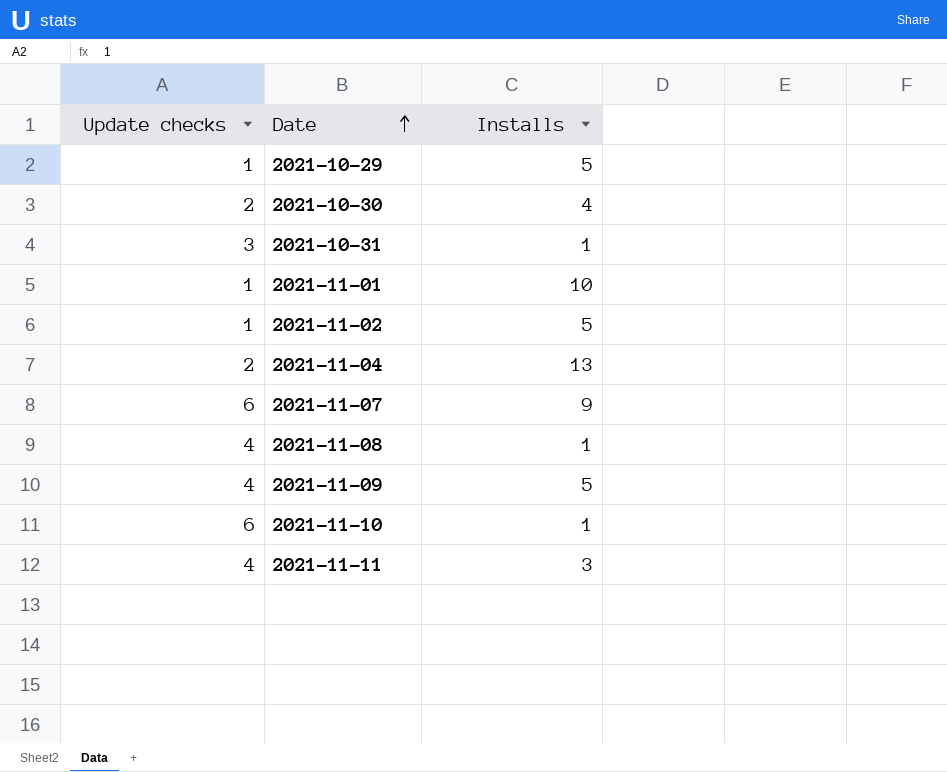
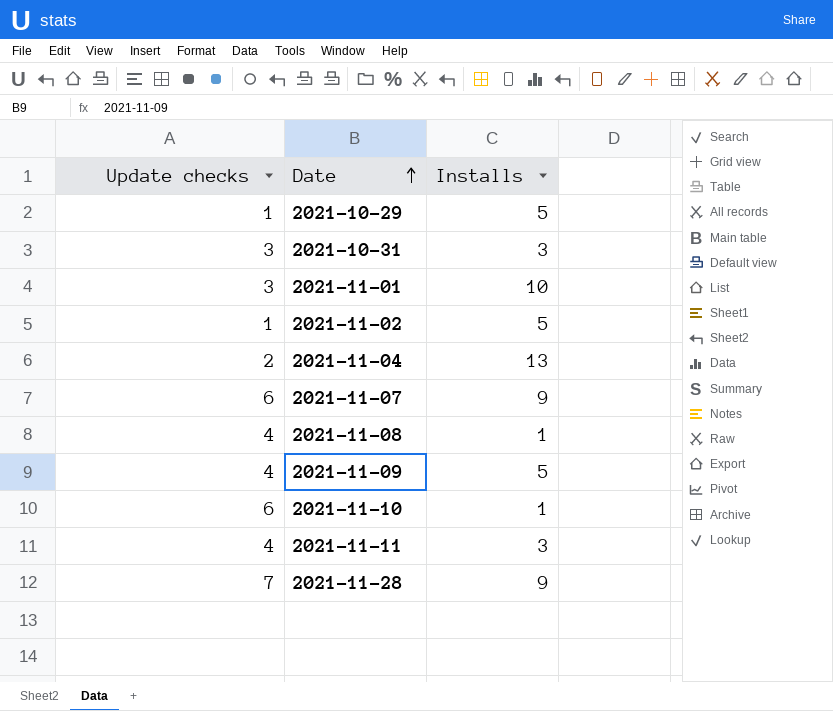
row 2021-10-30: 2 | 4 -> none
2021-10-31 | Installs: 1 -> 3
2021-11-01 | Update checks: 1 -> 3
row 2021-11-28: none -> 7 | 9

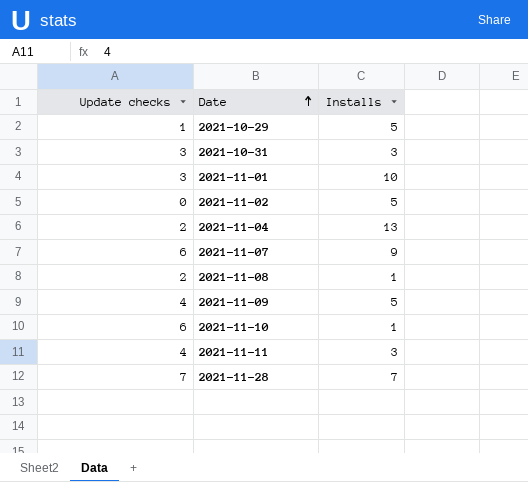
2021-11-02 | Update checks: 1 -> 0
2021-11-08 | Update checks: 4 -> 2
2021-11-28 | Installs: 9 -> 7

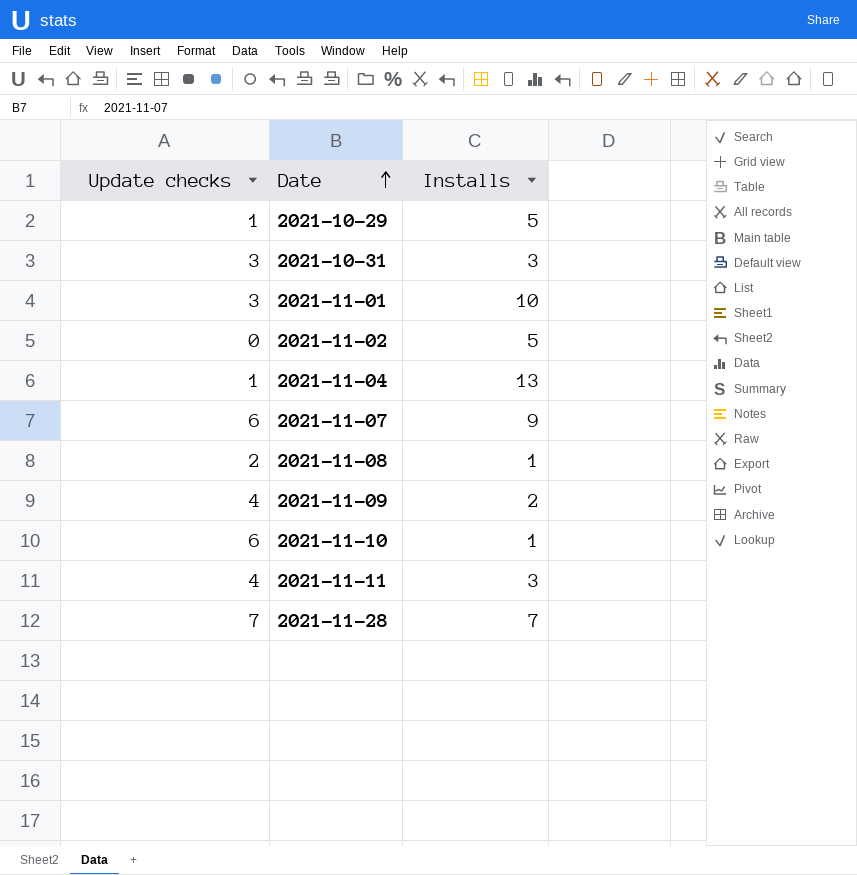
2021-11-04 | Update checks: 2 -> 1
2021-11-09 | Installs: 5 -> 2

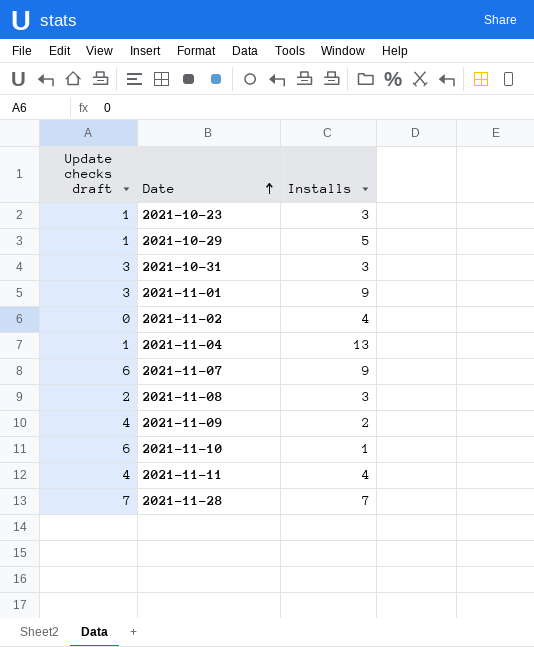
column name: Update checks -> Update checks draft
row 2021-10-23: none -> 1 | 3
2021-11-01 | Installs: 10 -> 9
2021-11-02 | Installs: 5 -> 4
2021-11-08 | Installs: 1 -> 3
2021-11-11 | Installs: 3 -> 4

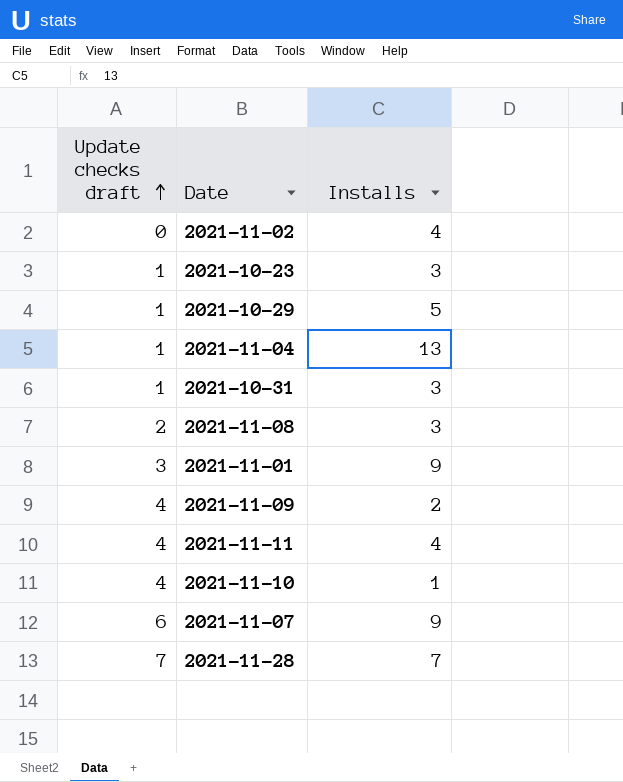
row order: Date ascending -> Update checks draft ascending
2021-10-31 | Update checks draft: 3 -> 1
2021-11-10 | Update checks draft: 6 -> 4

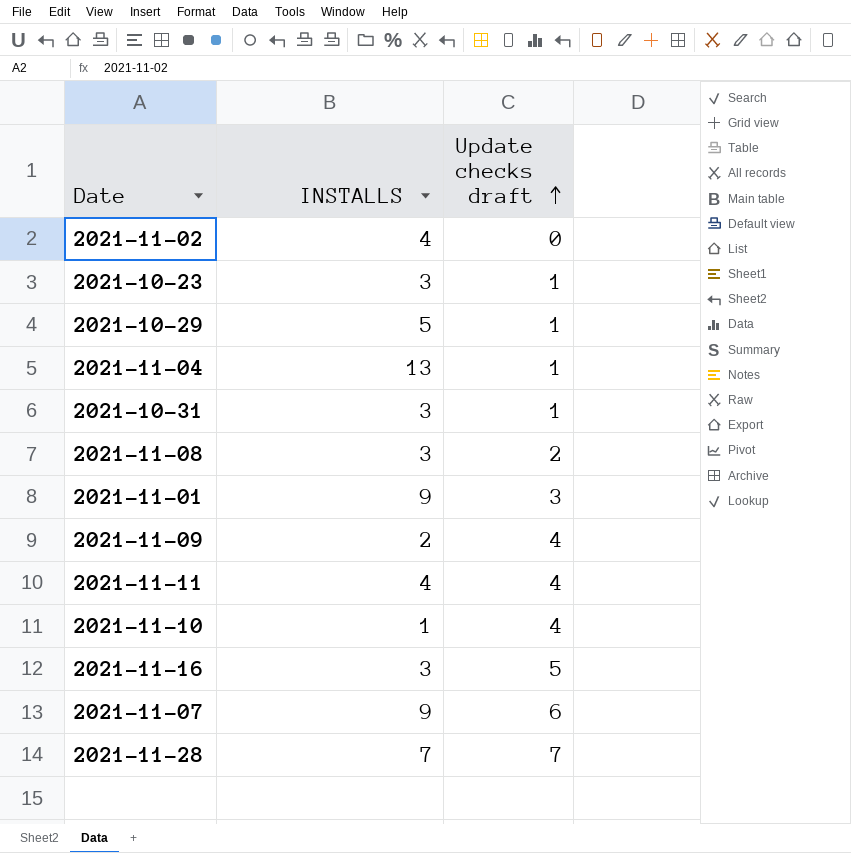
column name: Installs -> INSTALLS
column Update checks draft | position: 1 -> 3
row 2021-11-16: none -> 3 | 5

